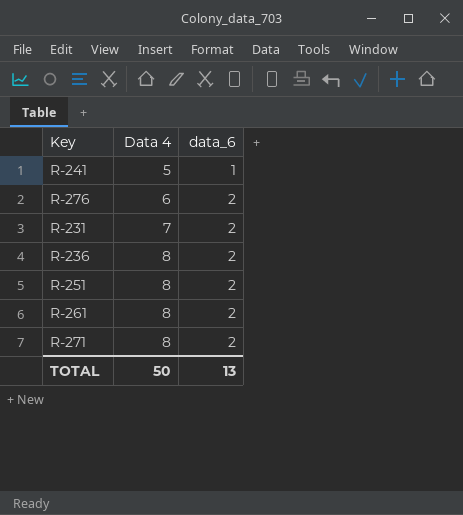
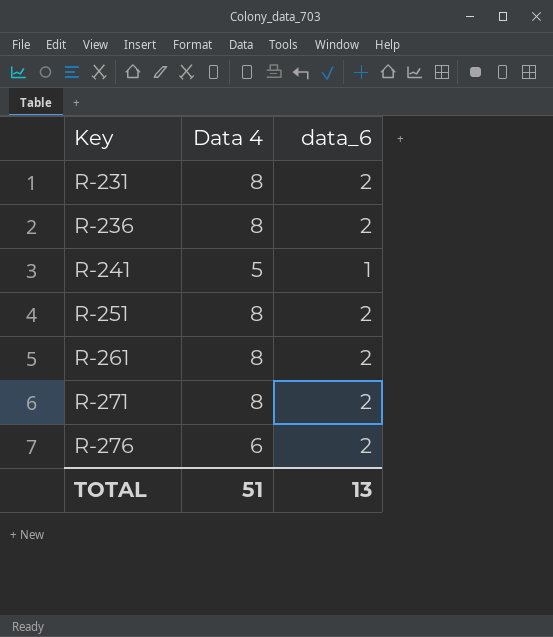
row order: Data 4 ascending -> Key ascending
R-231 | Data 4: 7 -> 8
TOTAL | Data 4: 50 -> 51

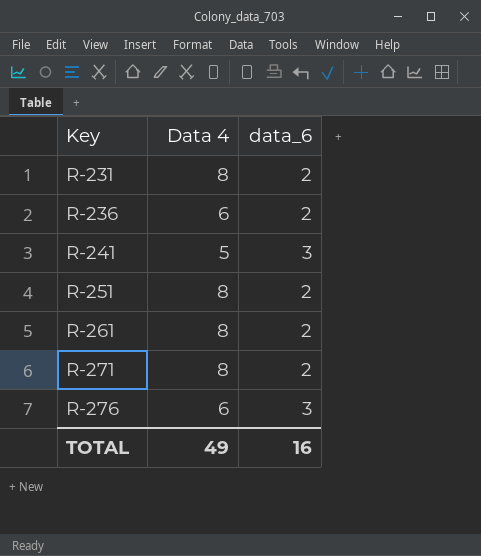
R-236 | Data 4: 8 -> 6
R-241 | data_6: 1 -> 3
R-276 | data_6: 2 -> 3
TOTAL | Data 4: 51 -> 49
TOTAL | data_6: 13 -> 16

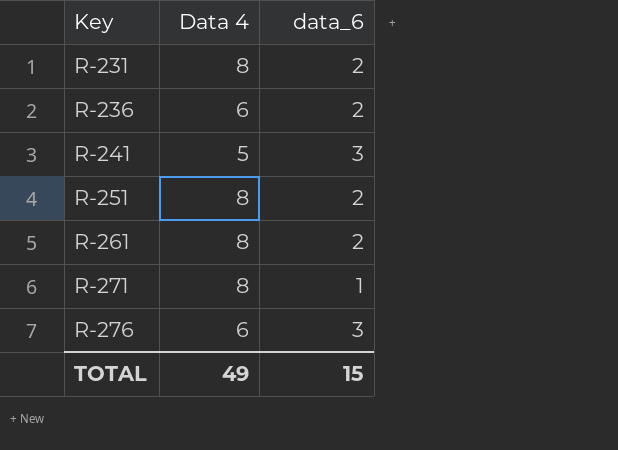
R-271 | data_6: 2 -> 1
TOTAL | data_6: 16 -> 15

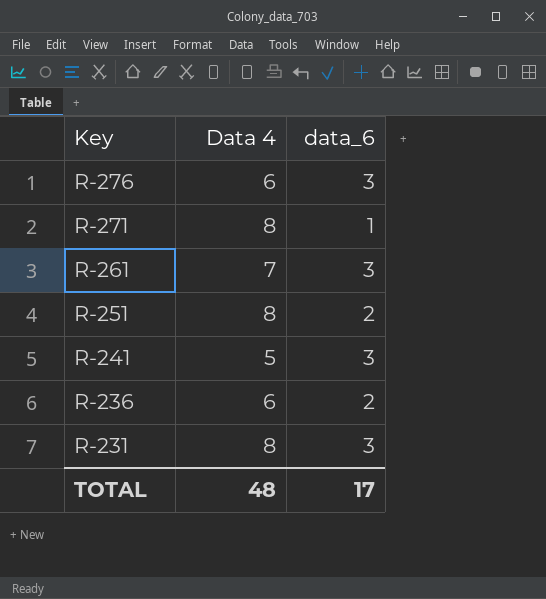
row order: Key ascending -> Key descending
R-261 | Data 4: 8 -> 7
R-261 | data_6: 2 -> 3
R-231 | data_6: 2 -> 3
TOTAL | Data 4: 49 -> 48
TOTAL | data_6: 15 -> 17

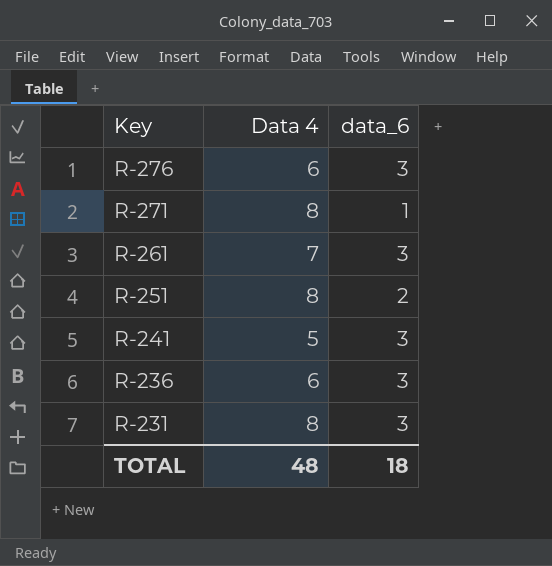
R-236 | data_6: 2 -> 3
TOTAL | data_6: 17 -> 18

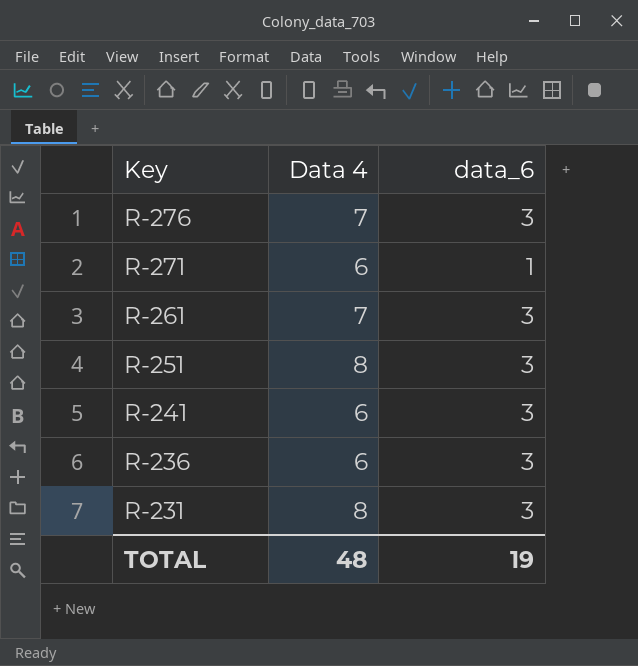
R-276 | Data 4: 6 -> 7
R-271 | Data 4: 8 -> 6
R-251 | data_6: 2 -> 3
R-241 | Data 4: 5 -> 6
TOTAL | data_6: 18 -> 19

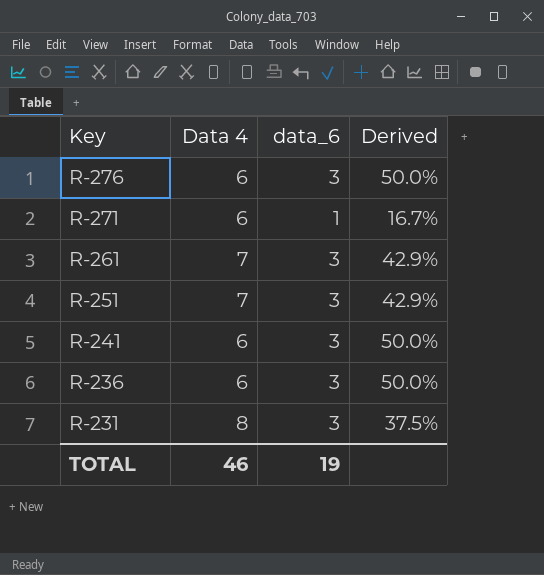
column Derived | formula: none -> [data_6] / [Data 4]
R-276 | Data 4: 7 -> 6
R-251 | Data 4: 8 -> 7
TOTAL | Data 4: 48 -> 46

